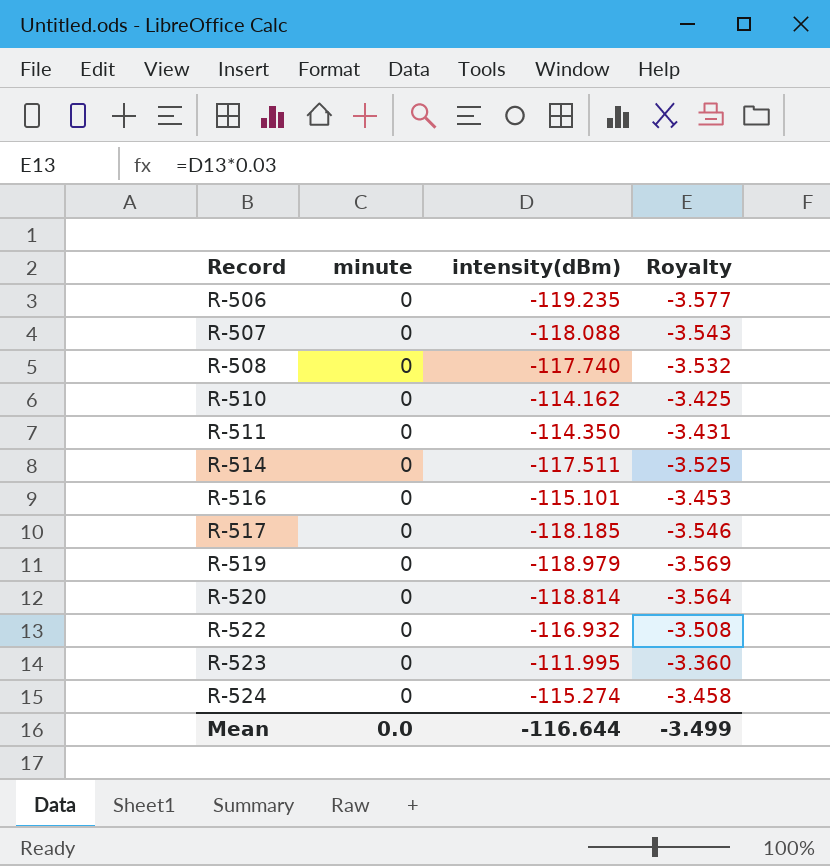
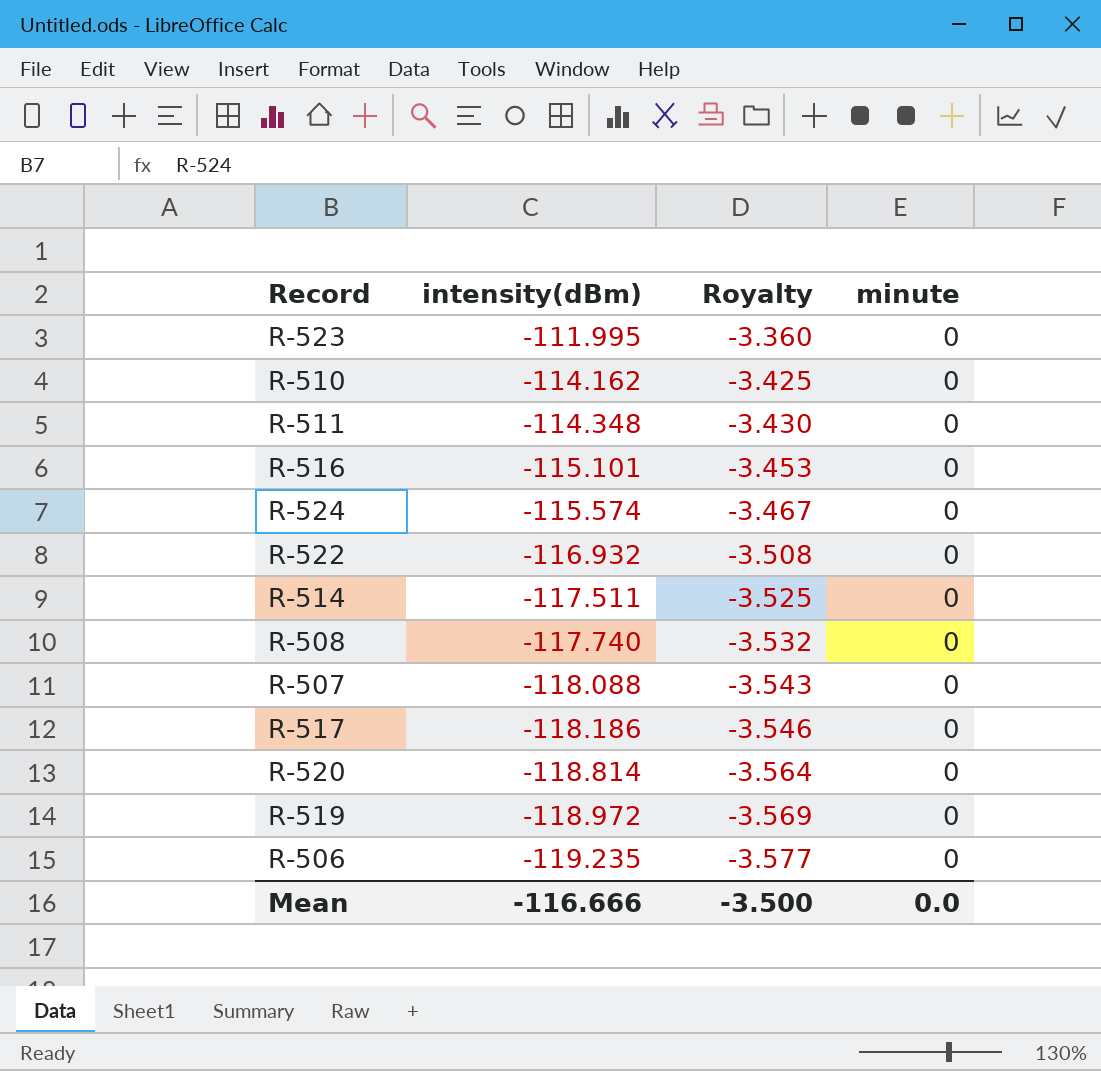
row order: Record ascending -> intensity(dBm) descending
column minute | position: 2 -> 4
R-511 | intensity(dBm): -114.350 -> -114.348
R-511 | Royalty: -3.431 -> -3.430
R-524 | intensity(dBm): -115.274 -> -115.574
R-524 | Royalty: -3.458 -> -3.467
R-517 | intensity(dBm): -118.185 -> -118.186
R-519 | intensity(dBm): -118.979 -> -118.972
Mean | intensity(dBm): -116.644 -> -116.666
Mean | Royalty: -3.499 -> -3.500

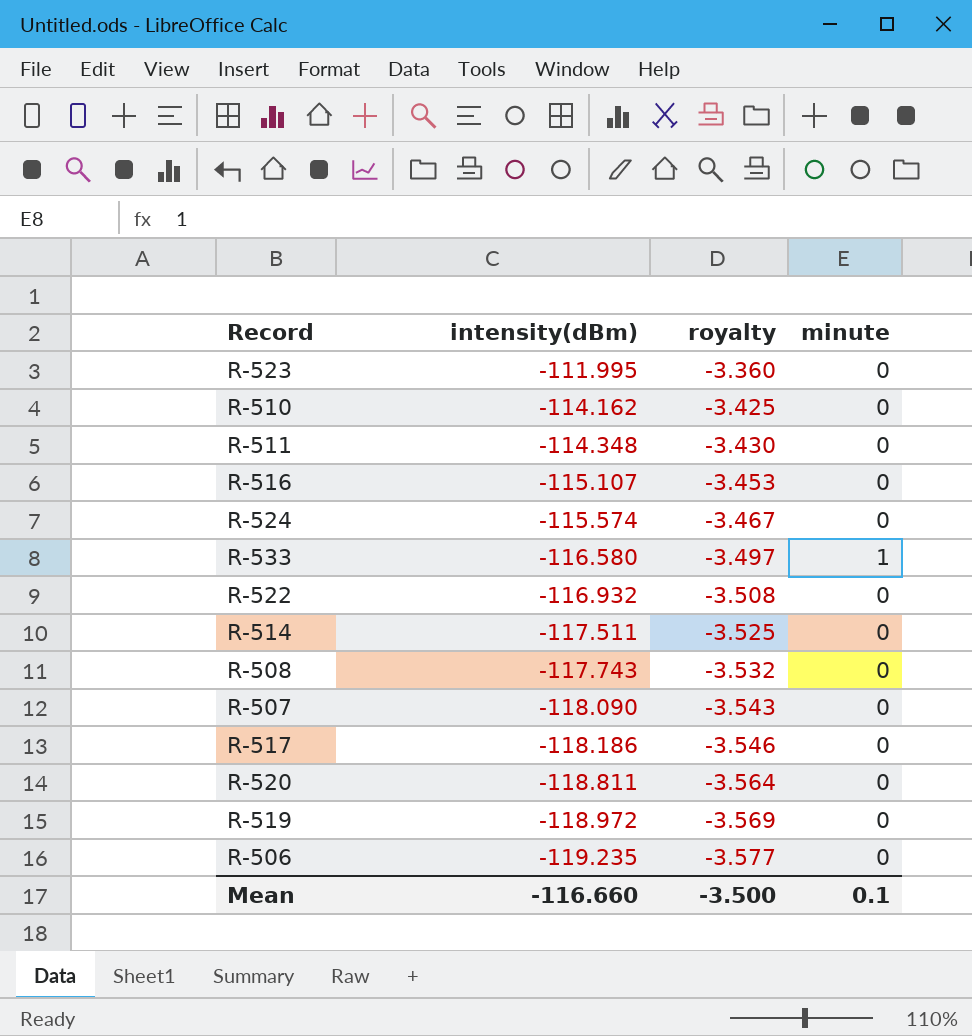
column name: Royalty -> royalty
R-516 | intensity(dBm): -115.101 -> -115.107
row R-533: none -> -116.580 | -3.497 | 1
R-508 | intensity(dBm): -117.740 -> -117.743
R-507 | intensity(dBm): -118.088 -> -118.090
R-520 | intensity(dBm): -118.814 -> -118.811
Mean | intensity(dBm): -116.666 -> -116.660
Mean | minute: 0.0 -> 0.1

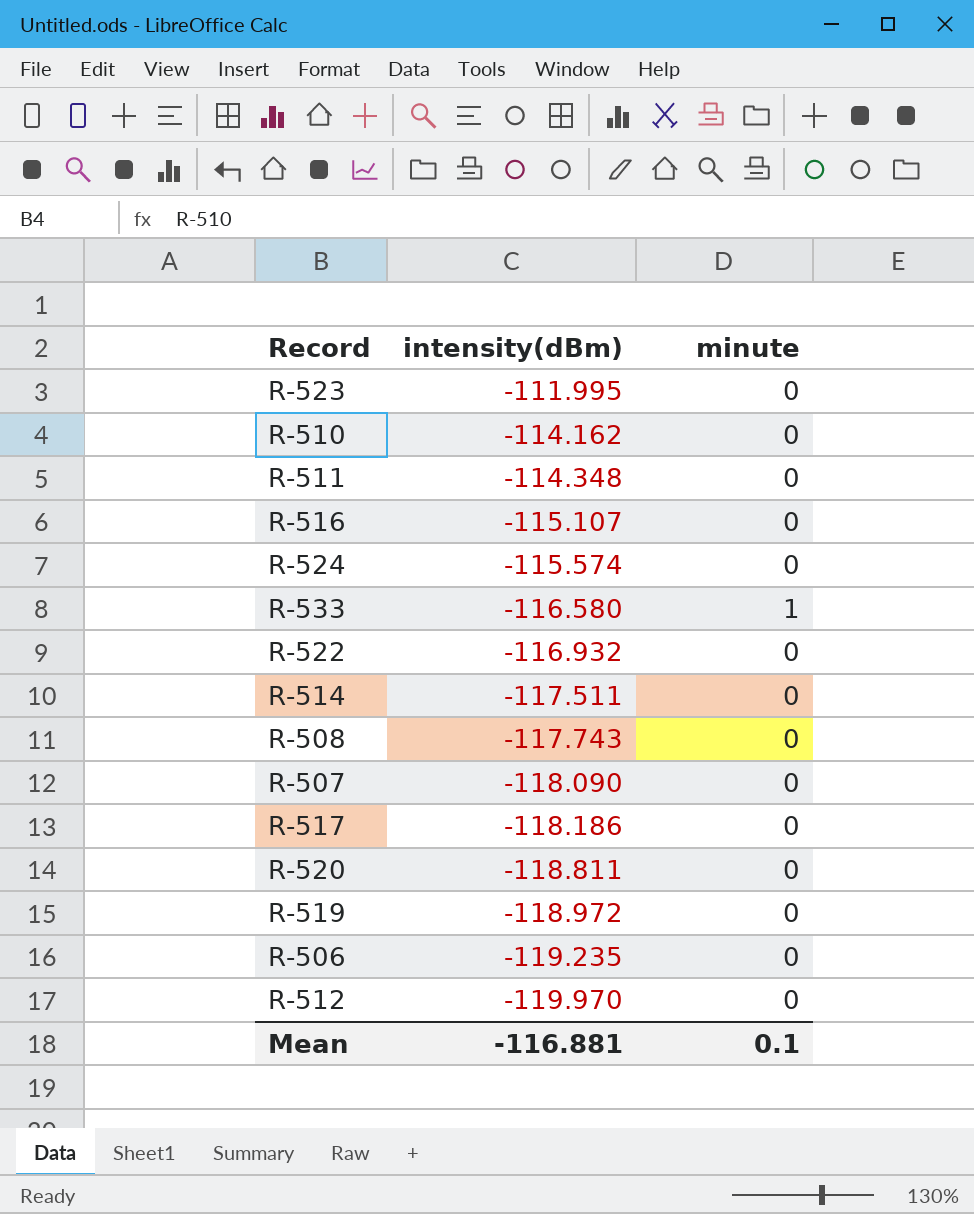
column royalty | formula: [intensity(dBm)] * 0.03 -> none
row R-512: none -> -119.970 | 0
Mean | intensity(dBm): -116.660 -> -116.881

